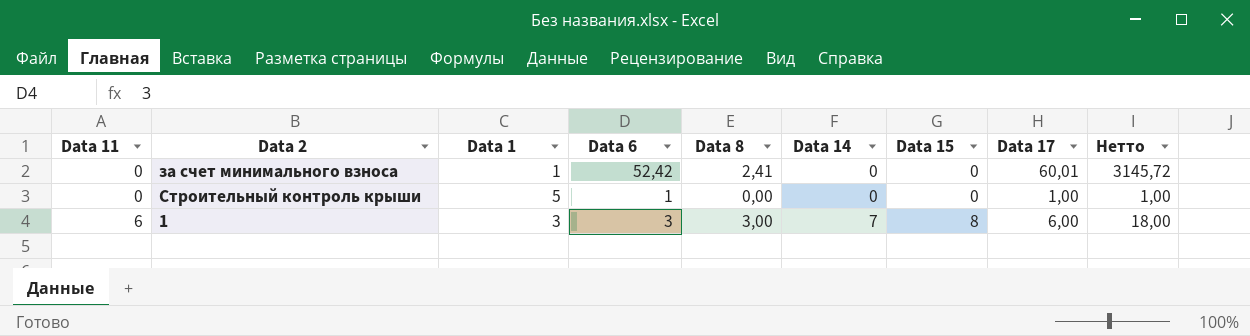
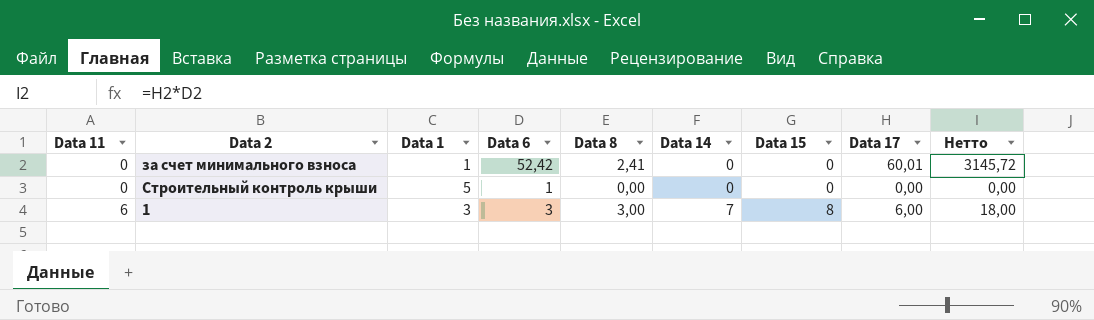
Строительный контроль крыши | Data 17: 1,00 -> 0,00
Строительный контроль крыши | Нетто: 1,00 -> 0,00

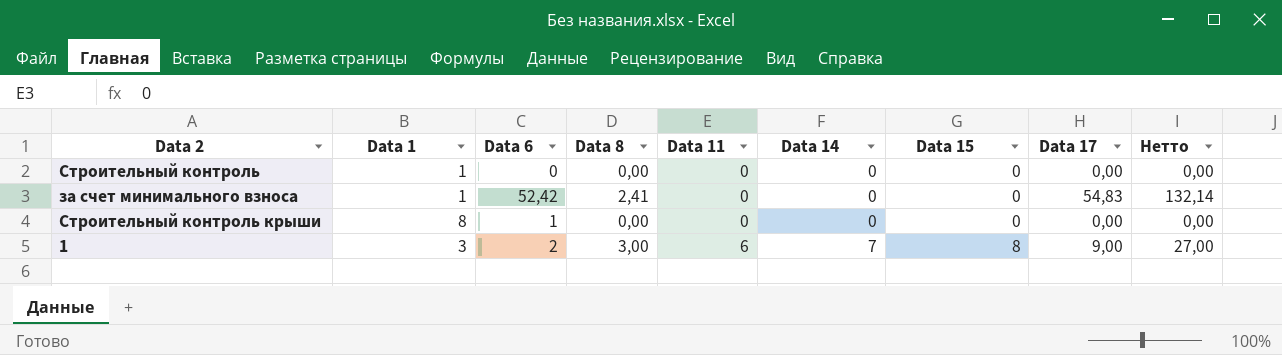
column Data 11 | position: 1 -> 5
column Нетто | formula: [Data 6] * [Data 17] -> [Data 8] * [Data 17]
row Строительный контроль: none -> 1 | 0 | 0,00 | 0 | 0 | 0 | 0,00 | 0,00
за счет минимального взноса | Data 17: 60,01 -> 54,83
Строительный контроль крыши | Data 1: 5 -> 8
1 | Data 6: 3 -> 2
1 | Data 17: 6,00 -> 9,00

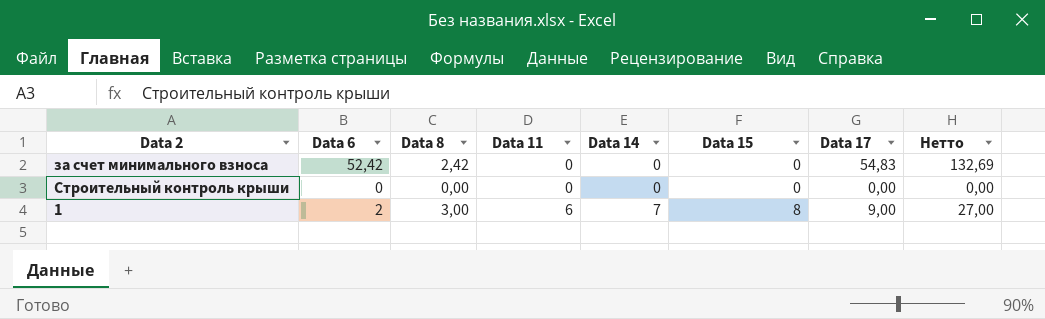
column Data 1 | position: 2 -> none
row Строительный контроль: 1 | 0 | 0,00 | 0 | 0 | 0 | 0,00 | 0,00 -> none
за счет минимального взноса | Data 8: 2,41 -> 2,42
за счет минимального взноса | Нетто: 132,14 -> 132,69
Строительный контроль крыши | Data 6: 1 -> 0

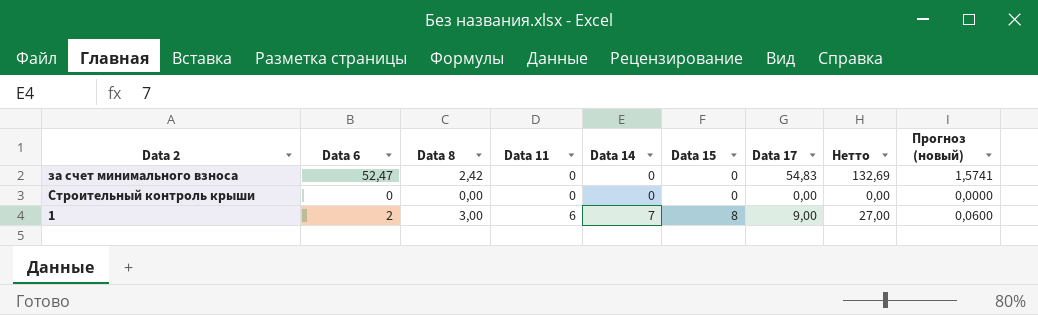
column Прогноз (новый) | formula: none -> [Data 6] * 0,03
за счет минимального взноса | Data 6: 52,42 -> 52,47

